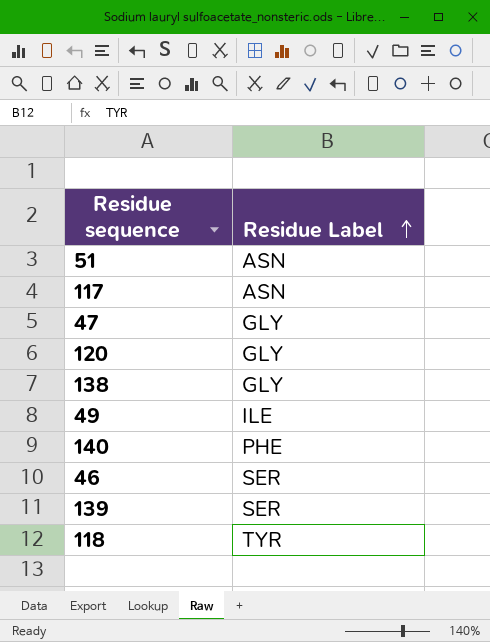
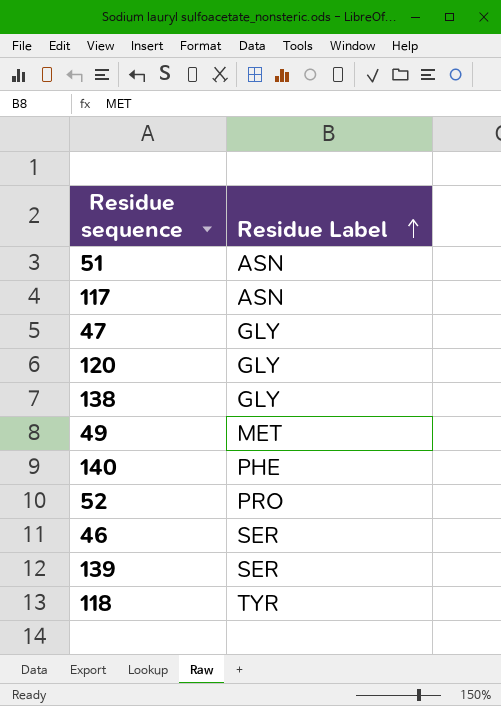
49 | Residue Label: ILE -> MET
row 52: none -> PRO

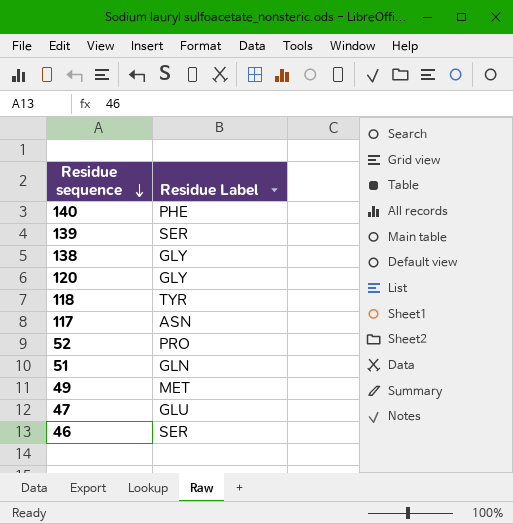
row order: Residue Label ascending -> Residue sequence descending
51 | Residue Label: ASN -> GLN
47 | Residue Label: GLY -> GLU

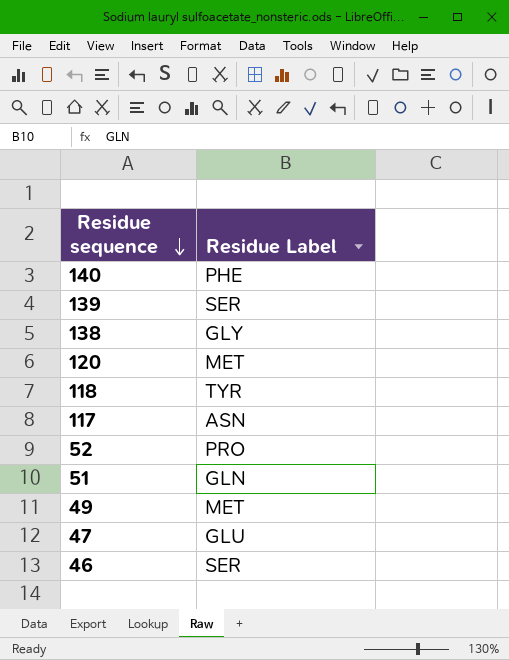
120 | Residue Label: GLY -> MET

